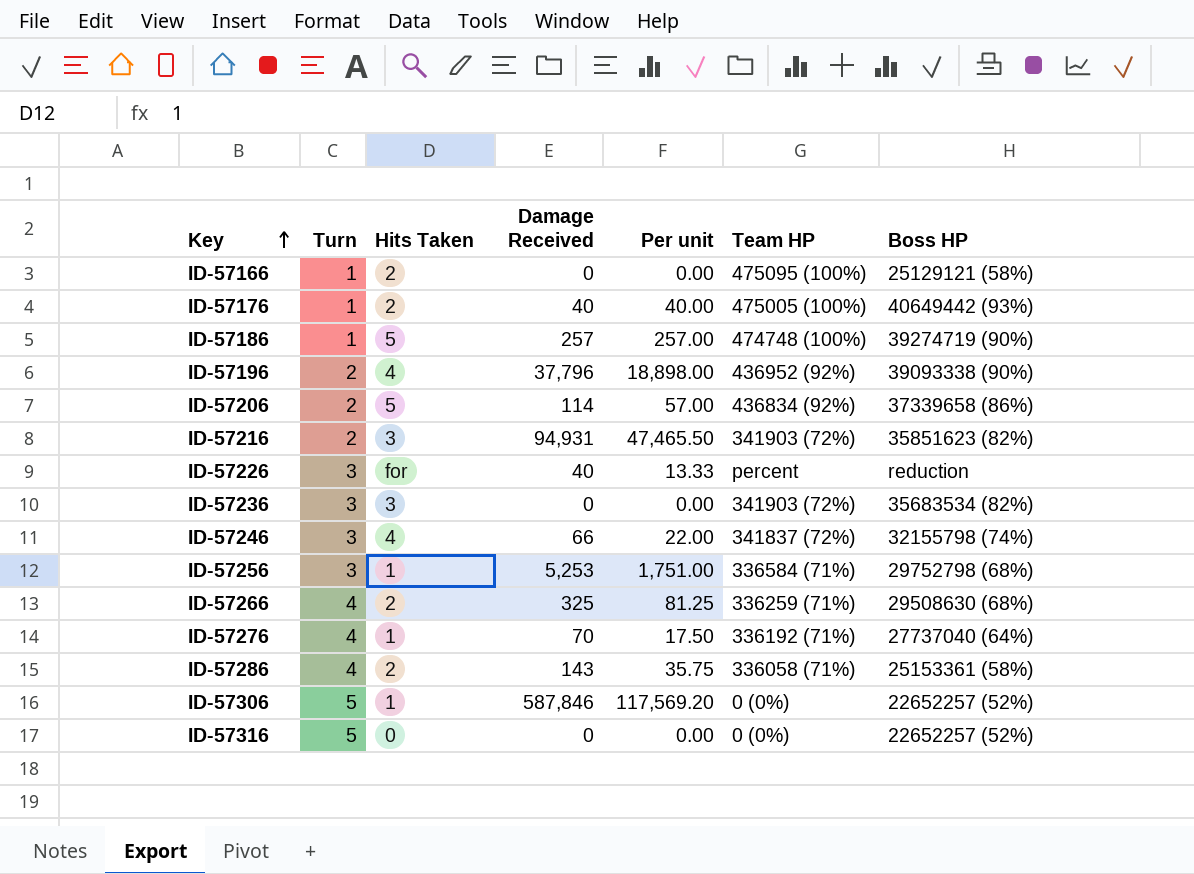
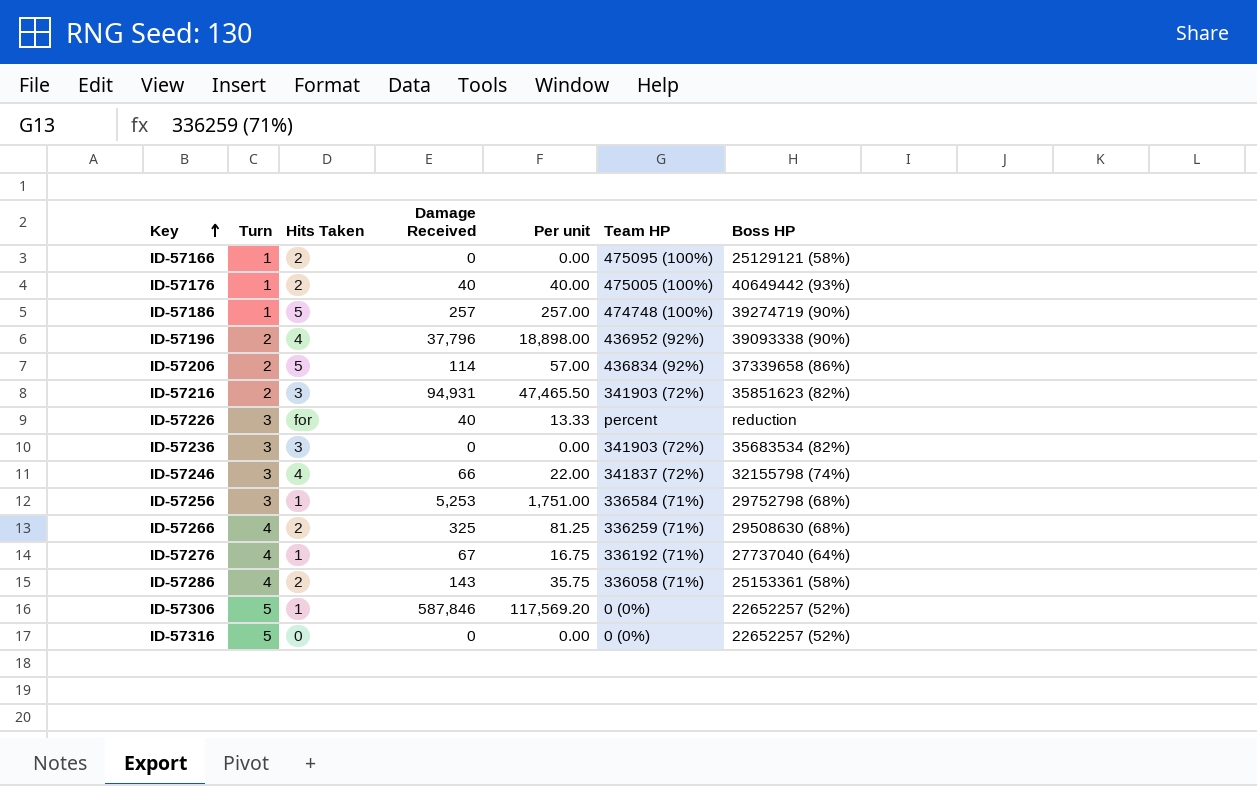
ID-57276 | Damage Received: 70 -> 67
ID-57276 | Per unit: 17.50 -> 16.75

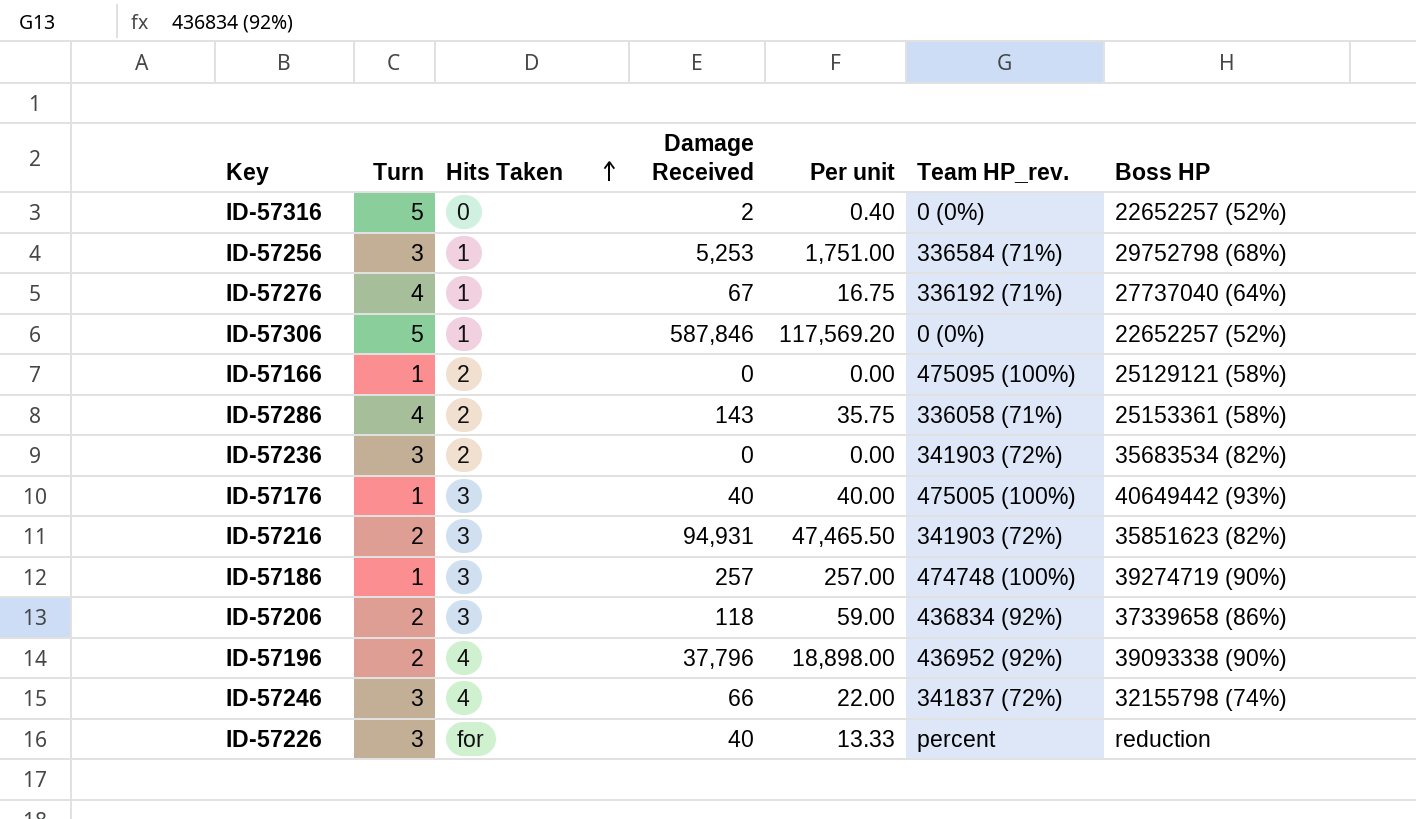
row order: Key ascending -> Hits Taken ascending
column name: Team HP -> Team HP_rev.
row ID-57266: 4 | 2 | 325 | 81.25 | 336259 (71%) | 29508630 (68%) -> none
ID-57316 | Damage Received: 0 -> 2
ID-57316 | Per unit: 0.00 -> 0.40
ID-57236 | Hits Taken: 3 -> 2
ID-57176 | Hits Taken: 2 -> 3
ID-57186 | Hits Taken: 5 -> 3
ID-57206 | Hits Taken: 5 -> 3
ID-57206 | Damage Received: 114 -> 118
ID-57206 | Per unit: 57.00 -> 59.00

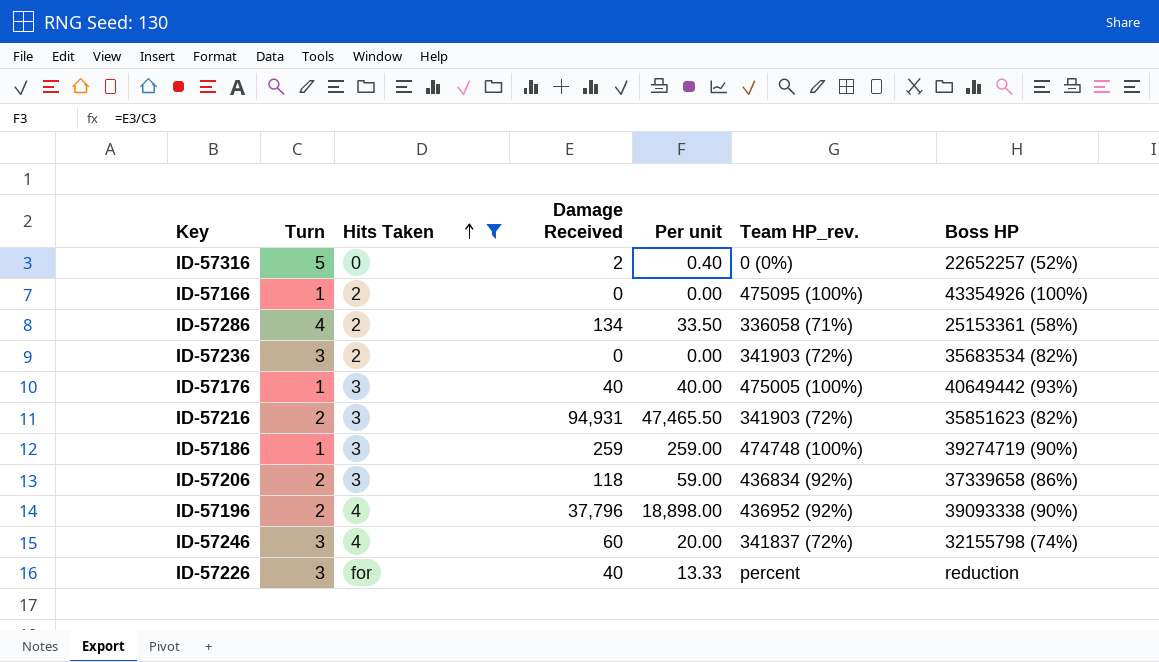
filter: none -> Hits Taken != 1
ID-57166 | Boss HP: 25129121 (58%) -> 43354926 (100%)
ID-57286 | Damage Received: 143 -> 134
ID-57286 | Per unit: 35.75 -> 33.50
ID-57186 | Damage Received: 257 -> 259
ID-57186 | Per unit: 257.00 -> 259.00
ID-57246 | Damage Received: 66 -> 60
ID-57246 | Per unit: 22.00 -> 20.00

